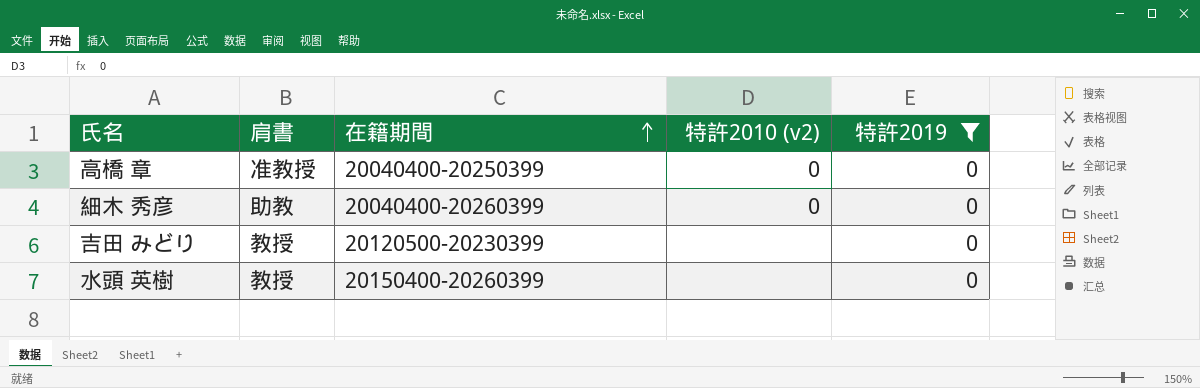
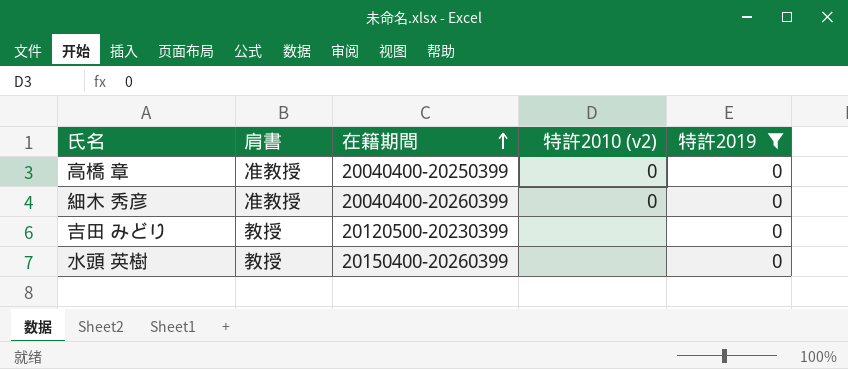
細木 秀彦 | 肩書: 助教 -> 准教授

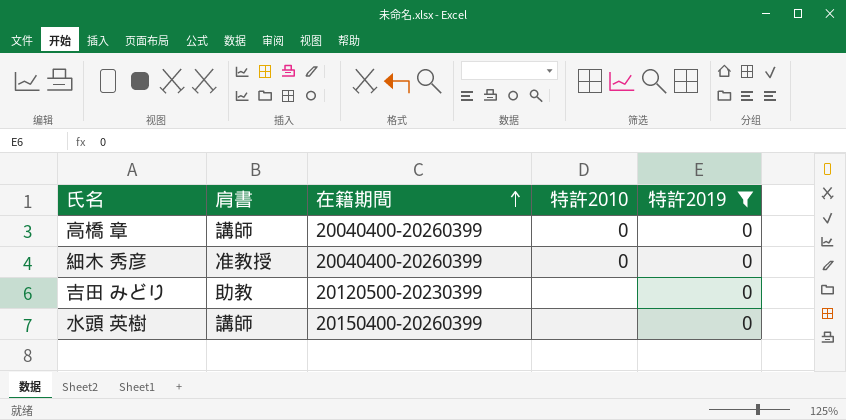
column name: 特許2010 (v2) -> 特許2010
高橋 章 | 肩書: 准教授 -> 講師
高橋 章 | 在籍期間: 20040400-20250399 -> 20040400-20260399
吉田 みどり | 肩書: 教授 -> 助教
水頭 英樹 | 肩書: 教授 -> 講師

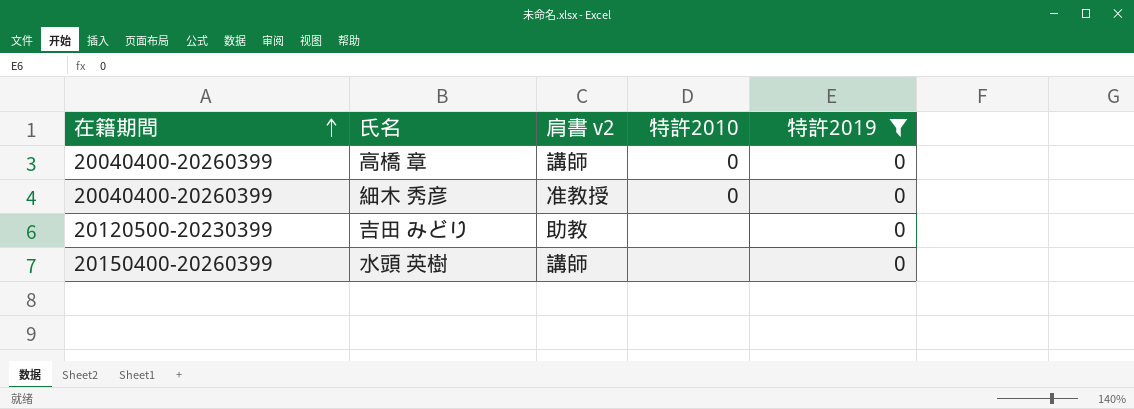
column 在籍期間 | position: 3 -> 1
column name: 肩書 -> 肩書 v2

